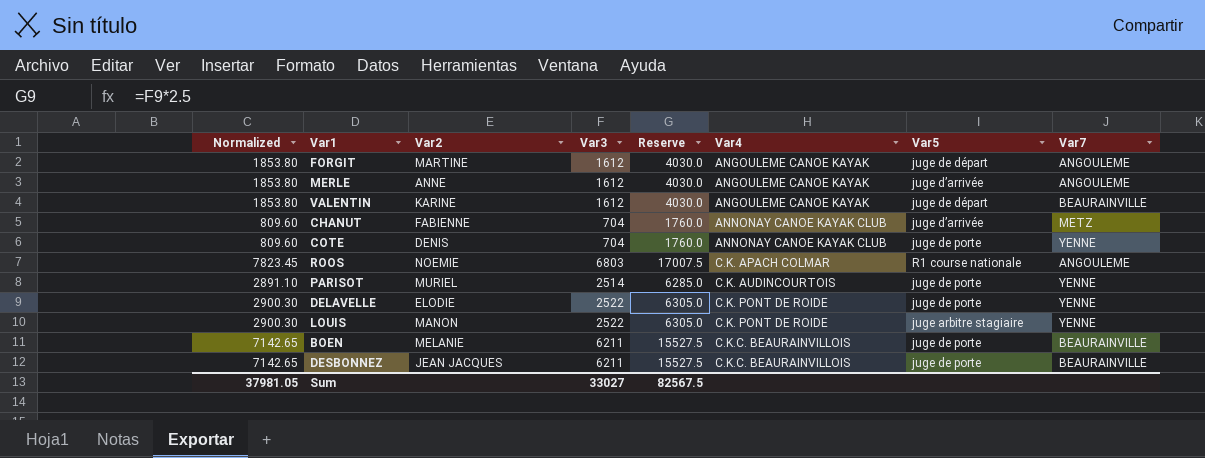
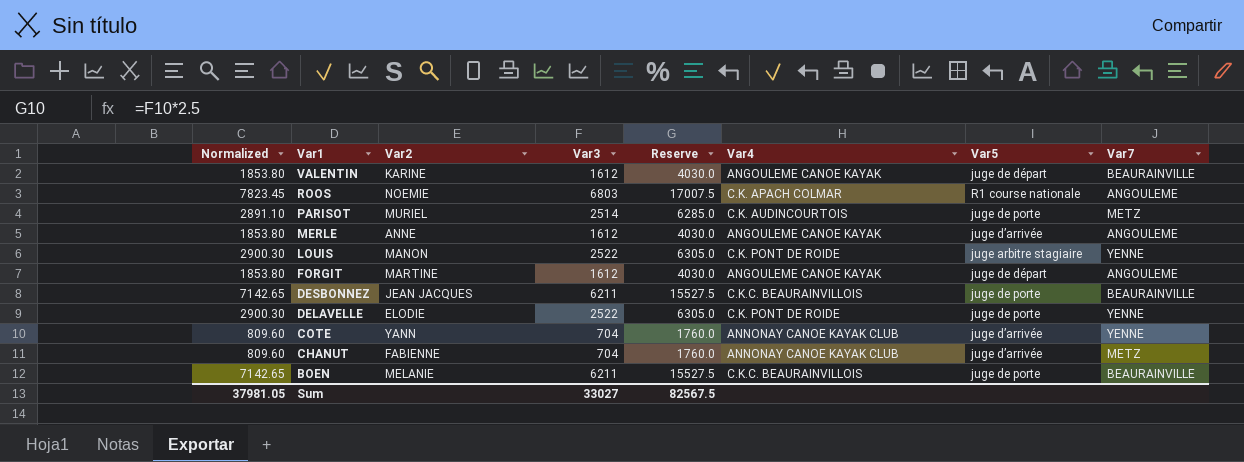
row order: Var4 ascending -> Var1 descending
PARISOT | Var7: YENNE -> METZ
COTE | Var2: DENIS -> YANN
COTE | Var5: juge de porte -> juge d’arrivée

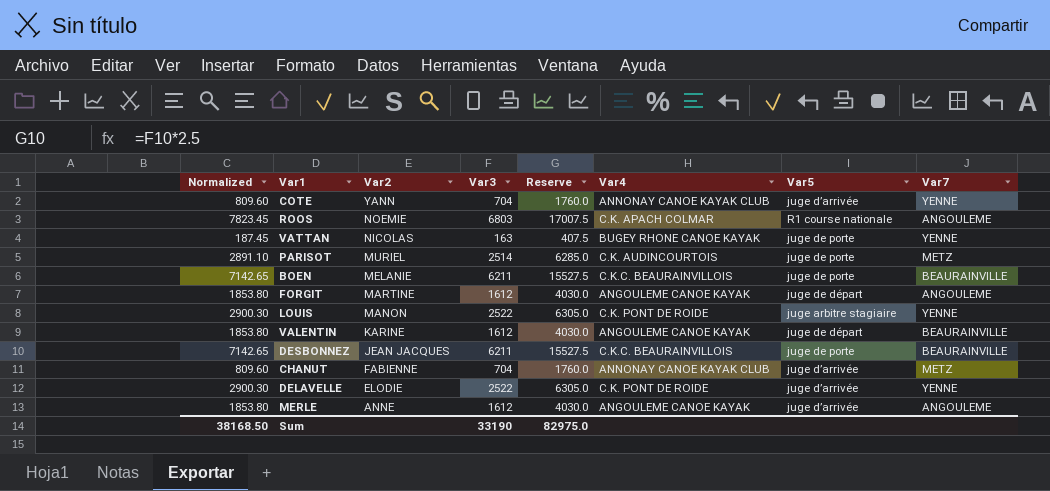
row order: Var1 descending -> Var2 descending
row VATTAN: none -> 187.45 | NICOLAS | 163 | 407.5 | BUGEY RHONE CANOE KAYAK | juge de porte | YENNE
DELAVELLE | Var5: juge de porte -> juge d’arrivée
Sum | Normalized: 37981.05 -> 38168.50
Sum | Var3: 33027 -> 33190
Sum | Reserve: 82567.5 -> 82975.0

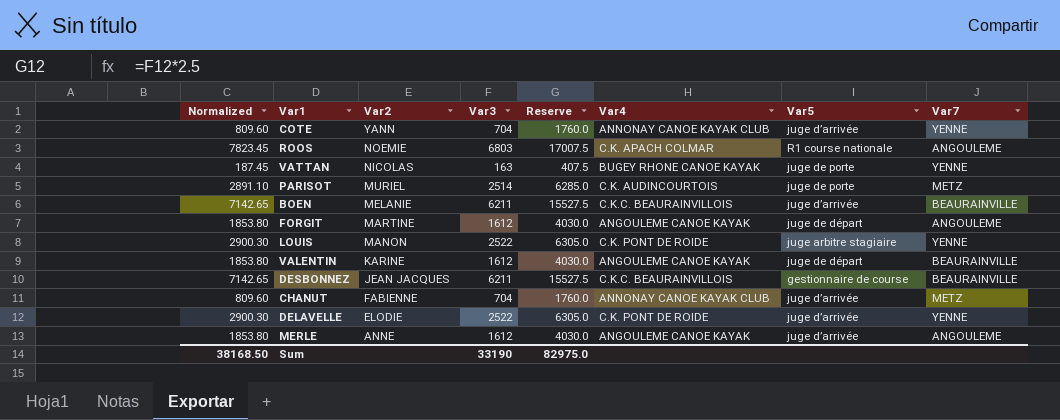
BOEN | Var5: juge de porte -> juge d’arrivée
DESBONNEZ | Var5: juge de porte -> gestionnaire de course

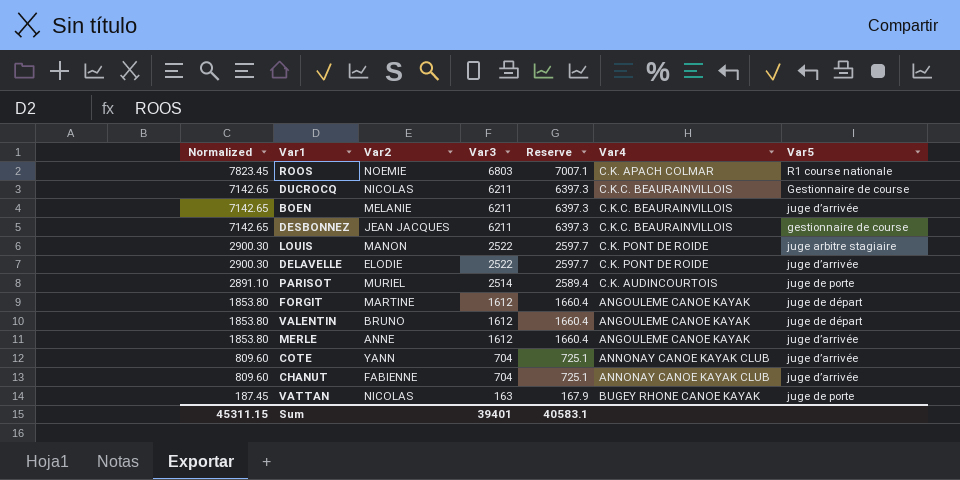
row order: Var2 descending -> Normalized descending
column Var7 | position: 8 -> none
column Reserve | formula: [Var3] * 2.5 -> [Var3] * 1.03
row DUCROCQ: none -> 7142.65 | NICOLAS | 6211 | 6397.3 | C.K.C. BEAURAINVILLOIS | Gestionnaire de course
VALENTIN | Var2: KARINE -> BRUNO
Sum | Normalized: 38168.50 -> 45311.15
Sum | Var3: 33190 -> 39401
Sum | Reserve: 82975.0 -> 40583.1

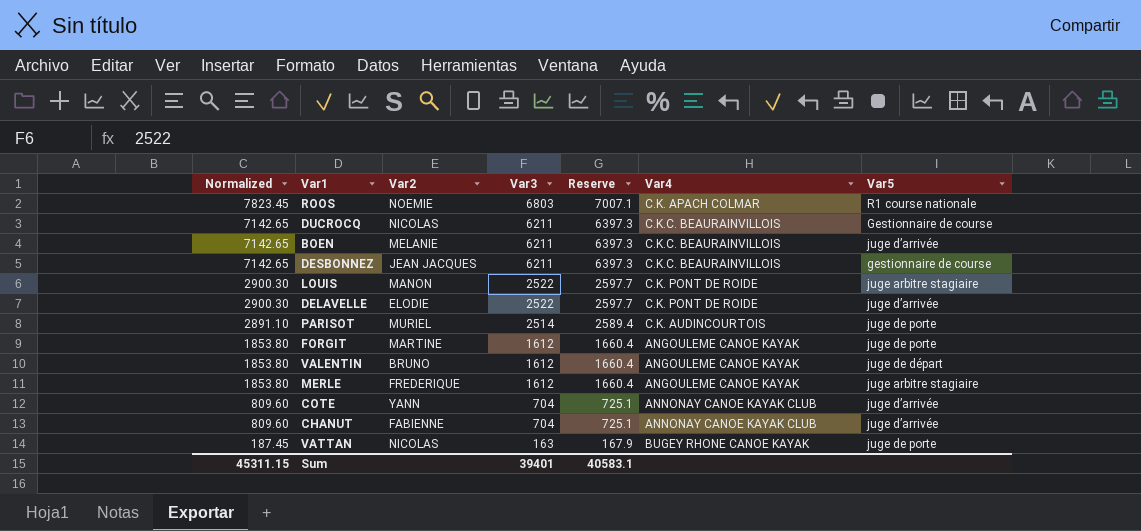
FORGIT | Var5: juge de départ -> juge de porte
MERLE | Var2: ANNE -> FREDERIQUE
MERLE | Var5: juge d’arrivée -> juge arbitre stagiaire

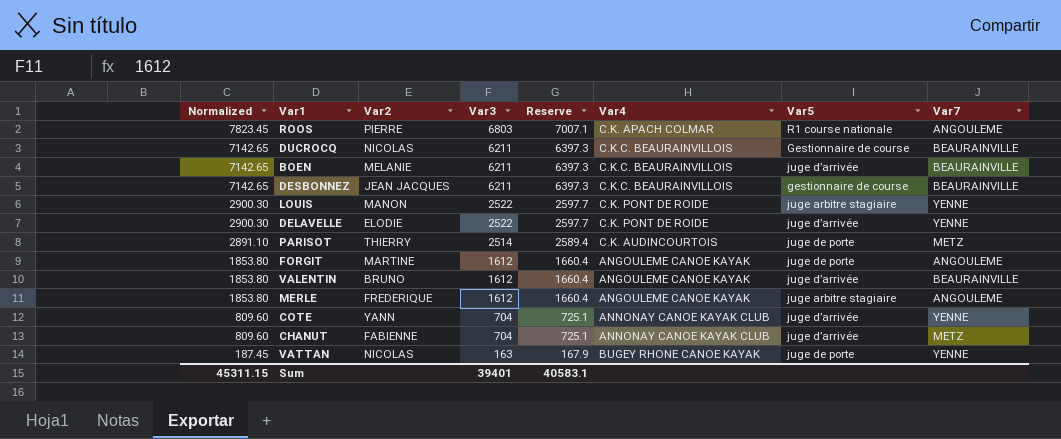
column Var7 | position: none -> 8
ROOS | Var2: NOEMIE -> PIERRE
PARISOT | Var2: MURIEL -> THIERRY
VALENTIN | Var5: juge de départ -> juge d’arrivée

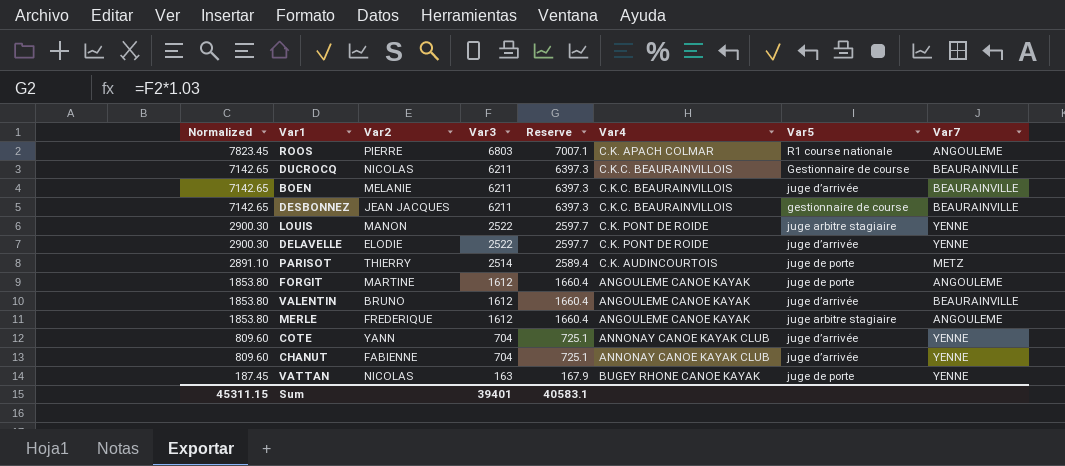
CHANUT | Var7: METZ -> YENNE

